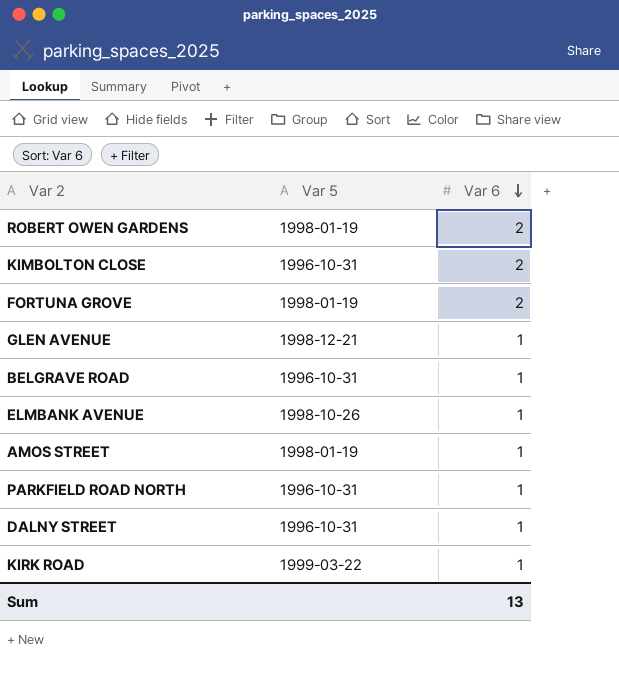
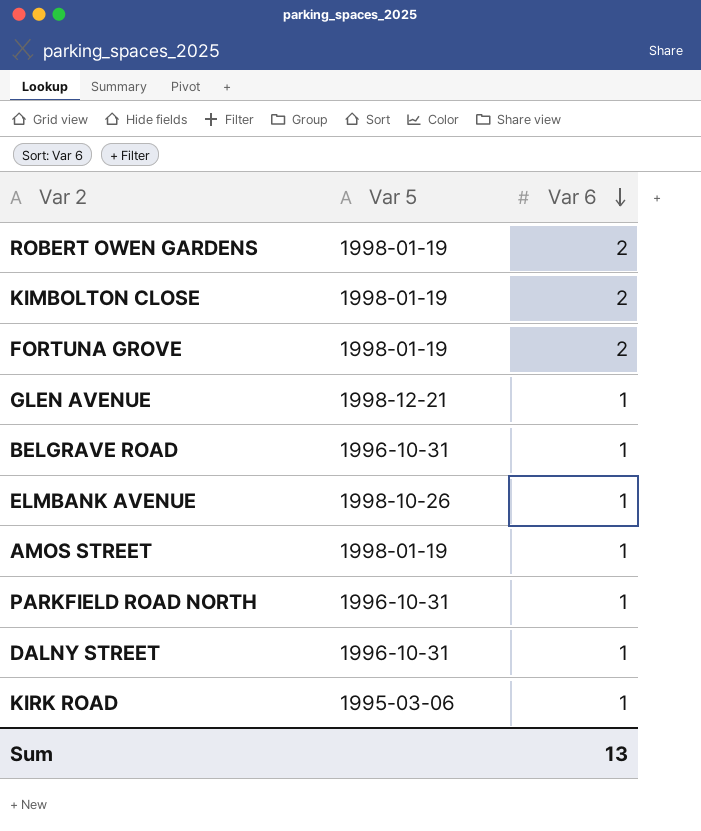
KIMBOLTON CLOSE | Var 5: 1996-10-31 -> 1998-01-19
KIRK ROAD | Var 5: 1999-03-22 -> 1995-03-06

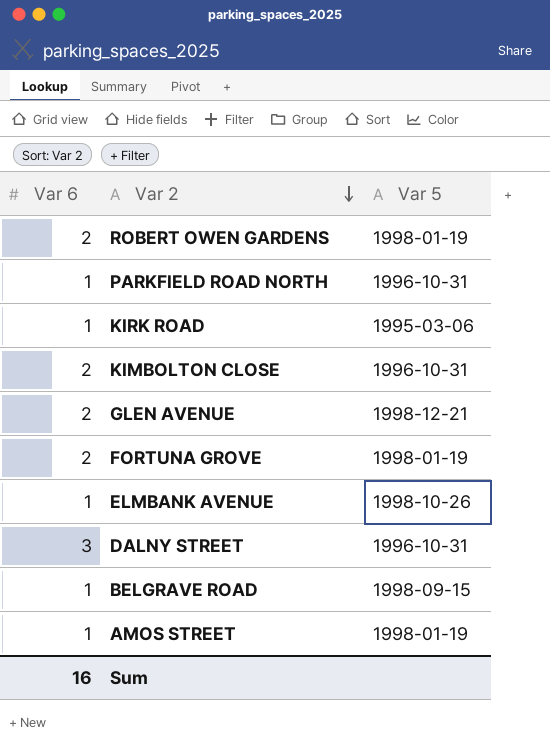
row order: Var 6 descending -> Var 2 descending
column Var 6 | position: 3 -> 1
KIMBOLTON CLOSE | Var 5: 1998-01-19 -> 1996-10-31
GLEN AVENUE | Var 6: 1 -> 2
DALNY STREET | Var 6: 1 -> 3
BELGRAVE ROAD | Var 5: 1996-10-31 -> 1998-09-15
Sum | Var 6: 13 -> 16

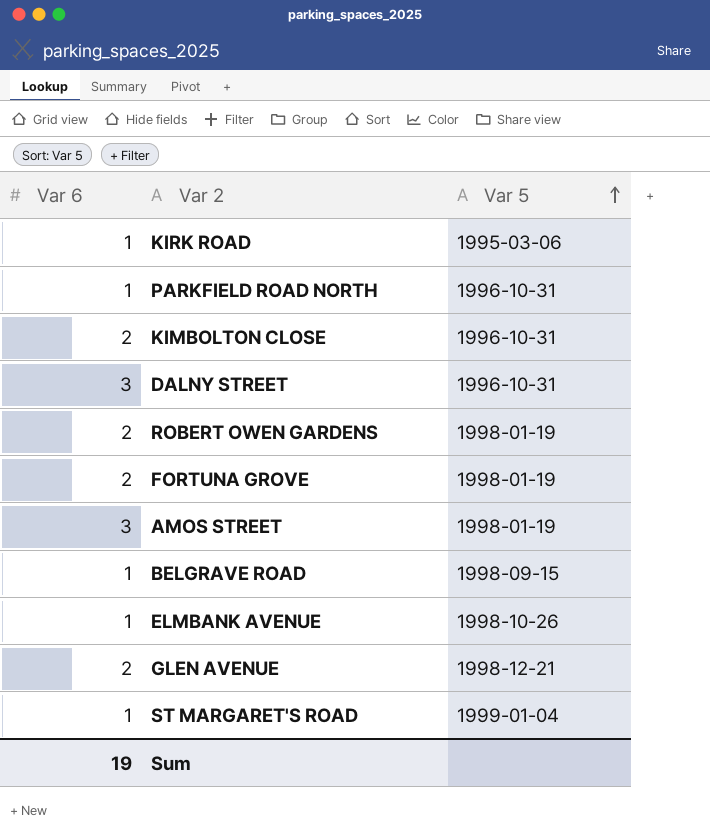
row order: Var 2 descending -> Var 5 ascending
AMOS STREET | Var 6: 1 -> 3
row ST MARGARET'S ROAD: none -> 1 | 1999-01-04
Sum | Var 6: 16 -> 19

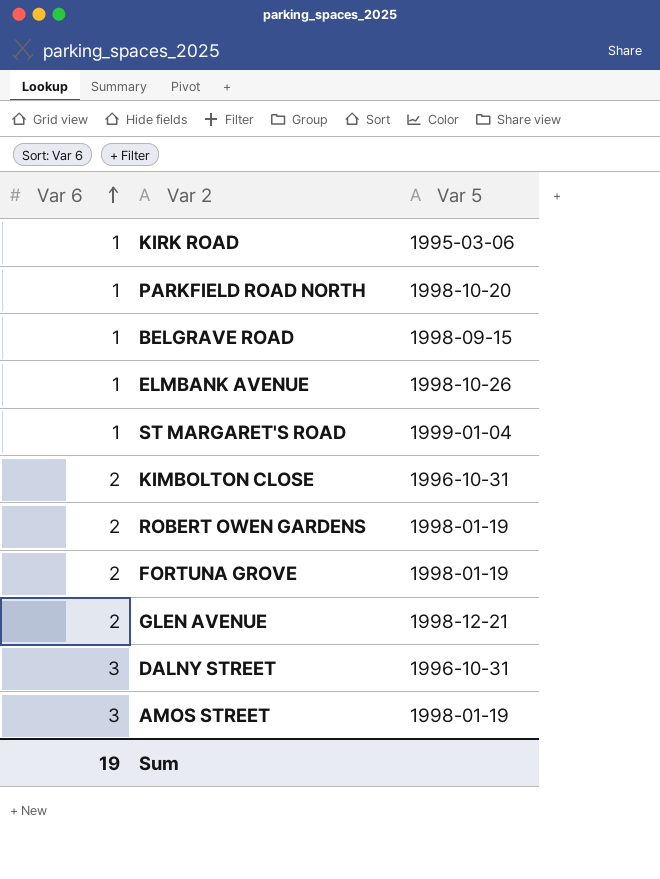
row order: Var 5 ascending -> Var 6 ascending
PARKFIELD ROAD NORTH | Var 5: 1996-10-31 -> 1998-10-20

